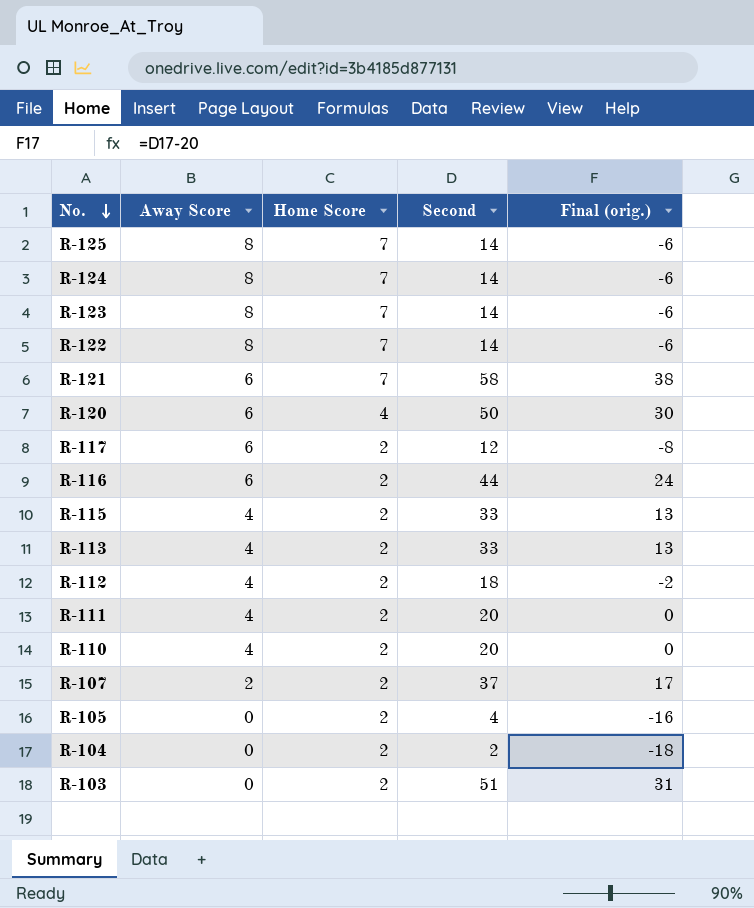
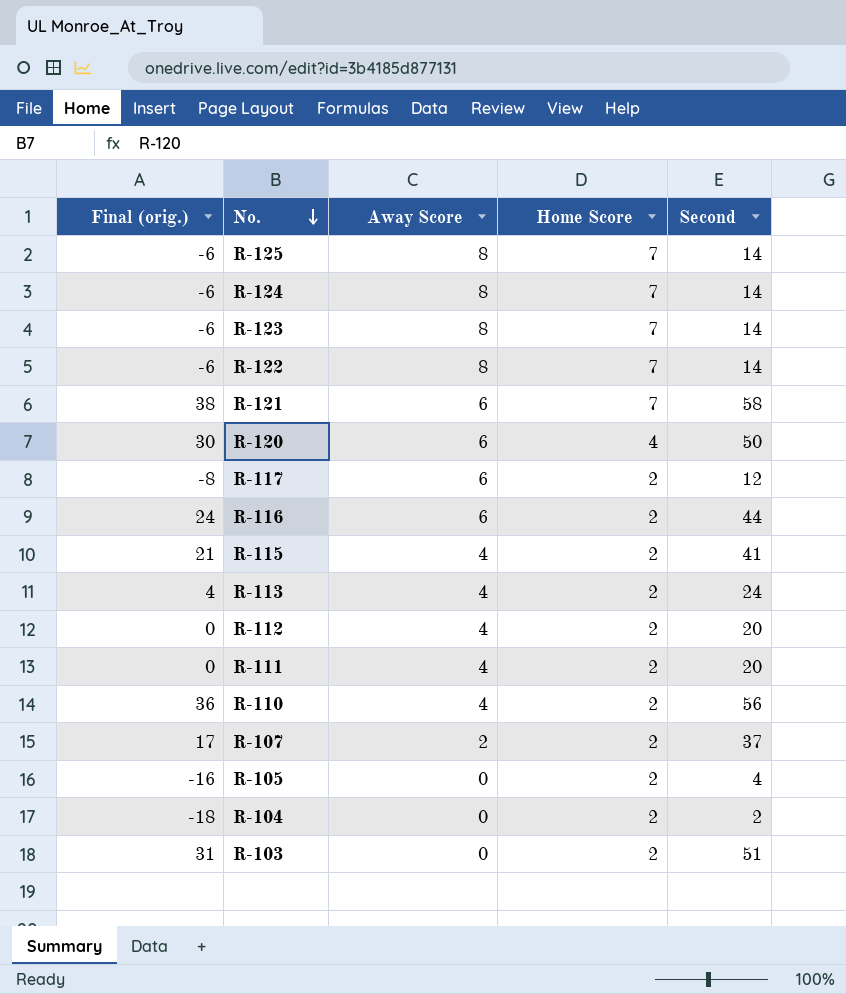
column Final (orig.) | position: 5 -> 1
R-115 | Final (orig.): 13 -> 21
R-115 | Second: 33 -> 41
R-113 | Final (orig.): 13 -> 4
R-113 | Second: 33 -> 24
R-112 | Final (orig.): -2 -> 0
R-112 | Second: 18 -> 20
R-110 | Final (orig.): 0 -> 36
R-110 | Second: 20 -> 56

